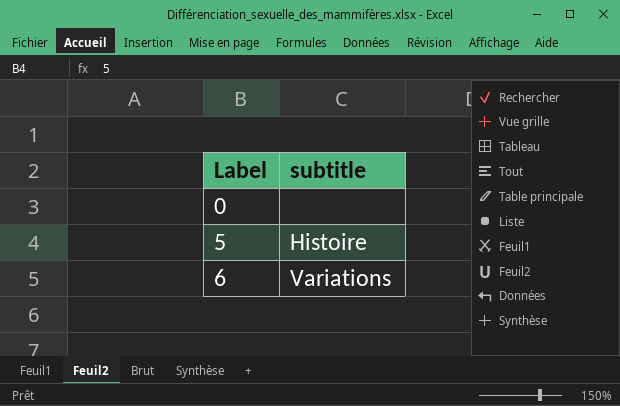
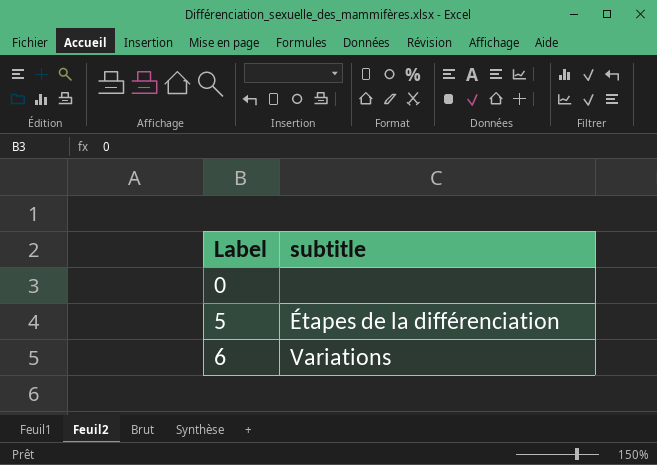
5 | subtitle: Histoire -> Étapes de la différenciation

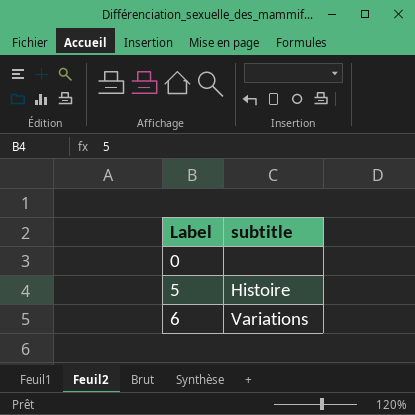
5 | subtitle: Étapes de la différenciation -> Histoire

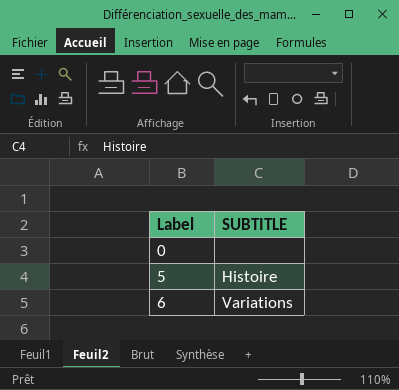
column name: subtitle -> SUBTITLE

